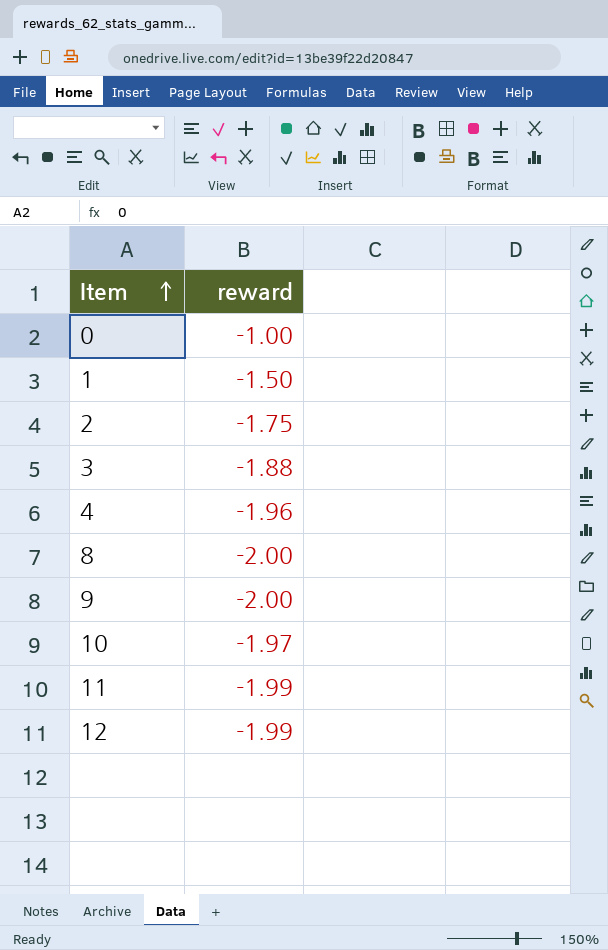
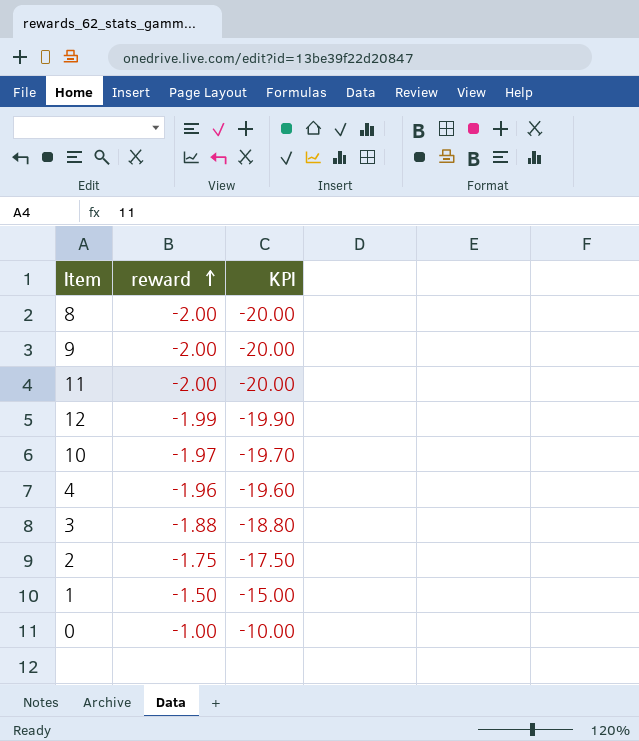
row order: Item ascending -> reward ascending
column KPI | formula: none -> [reward] * 10
11 | reward: -1.99 -> -2.00

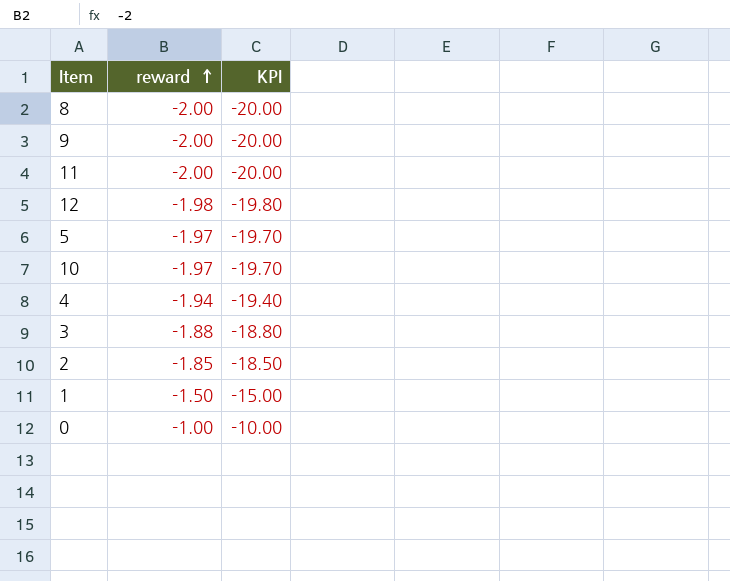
12 | reward: -1.99 -> -1.98
12 | KPI: -19.90 -> -19.80
row 5: none -> -1.97 | -19.70
4 | reward: -1.96 -> -1.94
4 | KPI: -19.60 -> -19.40
2 | reward: -1.75 -> -1.85
2 | KPI: -17.50 -> -18.50

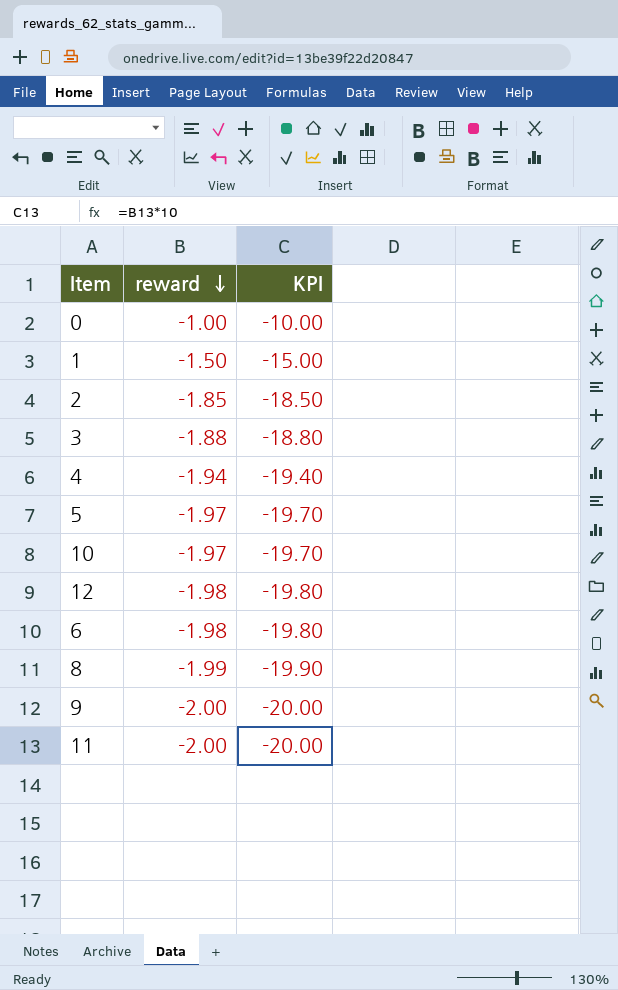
row order: reward ascending -> reward descending
row 6: none -> -1.98 | -19.80
8 | reward: -2.00 -> -1.99
8 | KPI: -20.00 -> -19.90

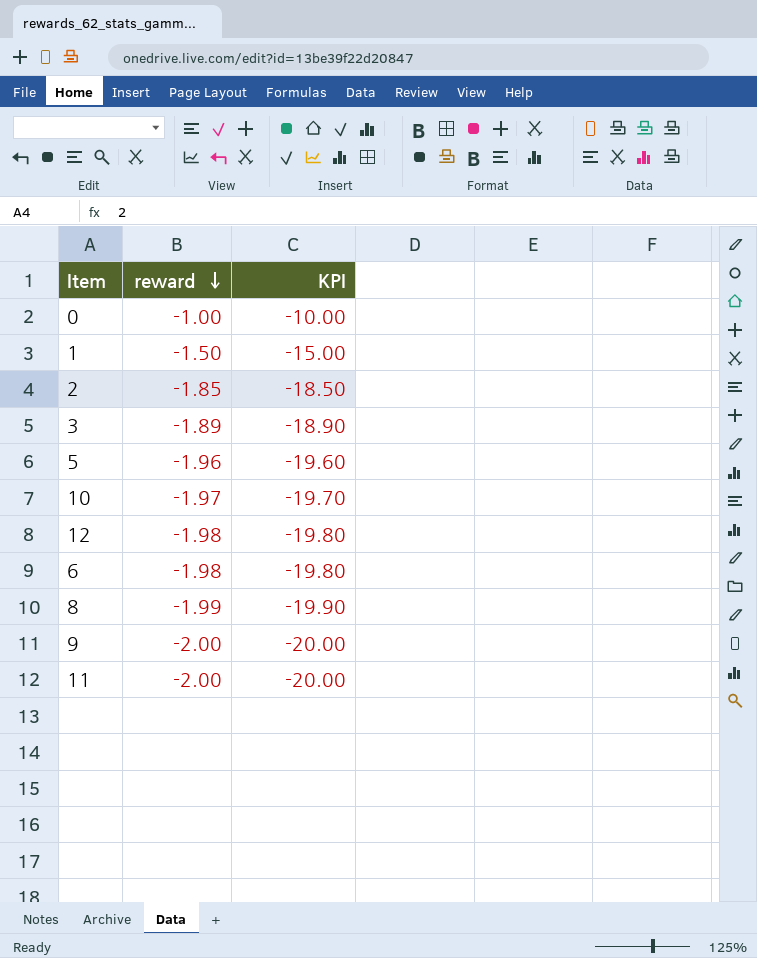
row 4: -1.94 | -19.40 -> none
3 | reward: -1.88 -> -1.89
3 | KPI: -18.80 -> -18.90
5 | reward: -1.97 -> -1.96
5 | KPI: -19.70 -> -19.60

